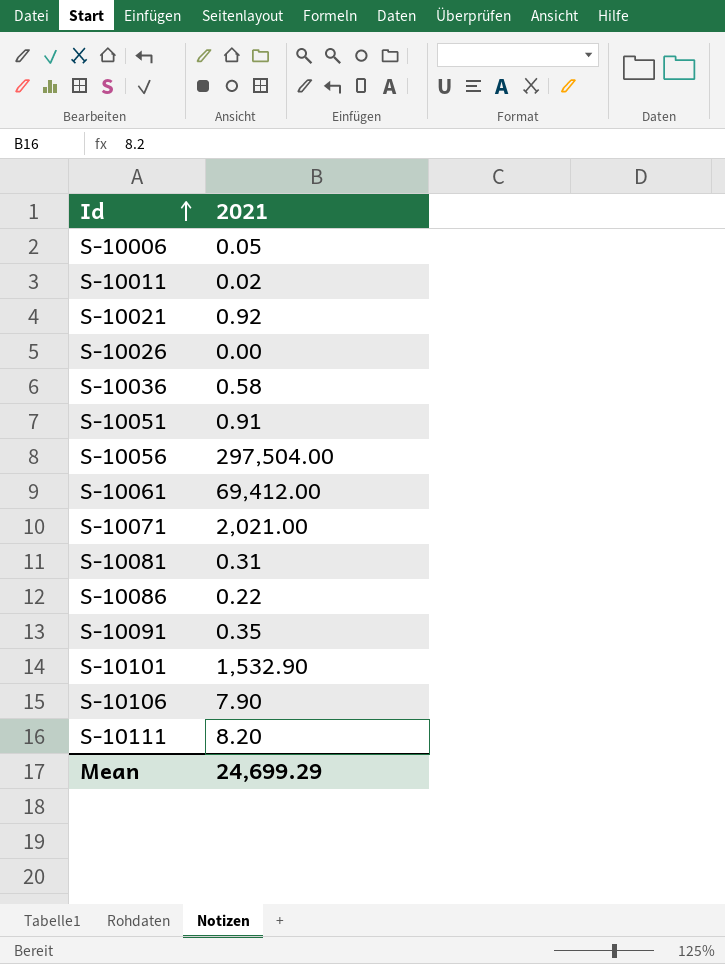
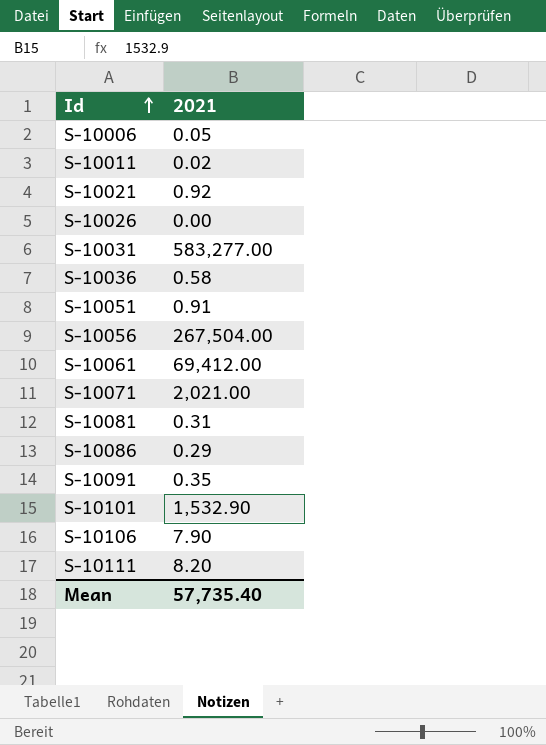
row S-10031: none -> 583,277.00
S-10056 | 2021: 297,504.00 -> 267,504.00
S-10086 | 2021: 0.22 -> 0.29
Mean | 2021: 24,699.29 -> 57,735.40

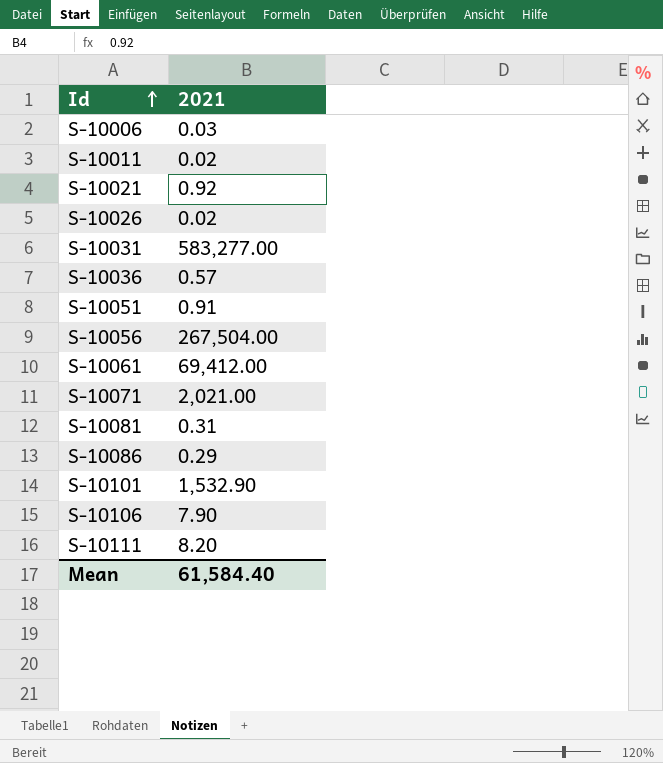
row S-10091: 0.35 -> none
S-10006 | 2021: 0.05 -> 0.03
S-10026 | 2021: 0.00 -> 0.02
S-10036 | 2021: 0.58 -> 0.57
Mean | 2021: 57,735.40 -> 61,584.40

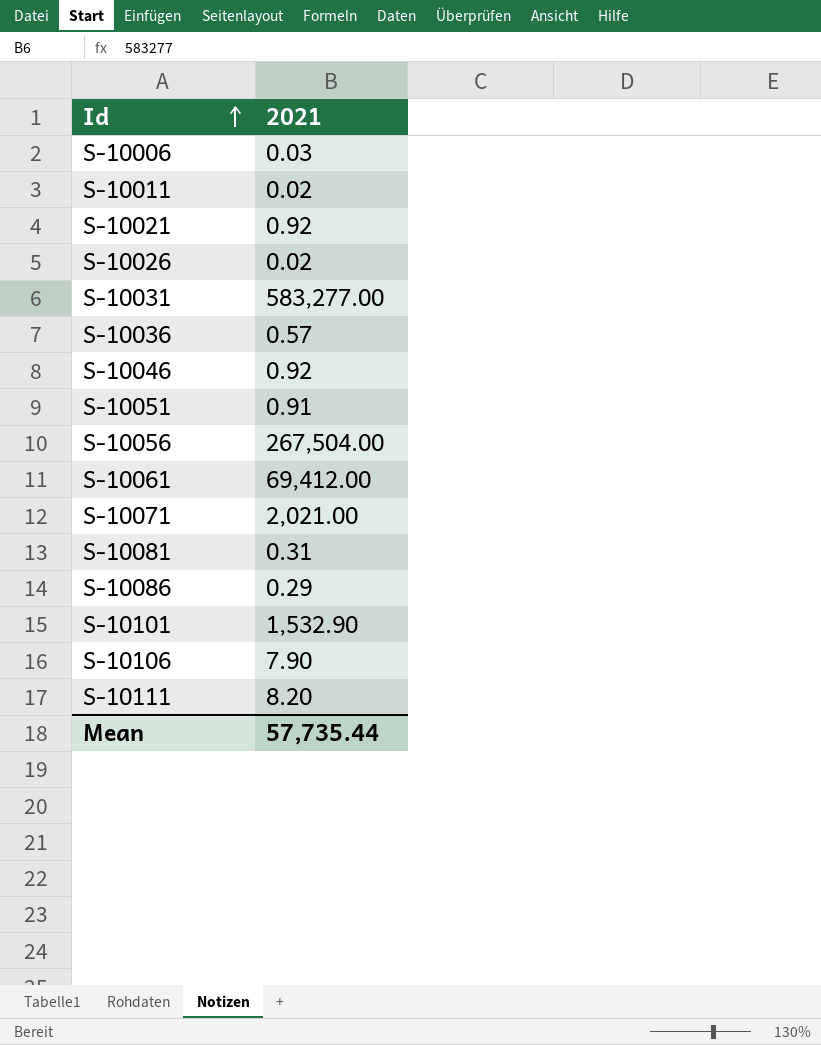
row S-10046: none -> 0.92
Mean | 2021: 61,584.40 -> 57,735.44

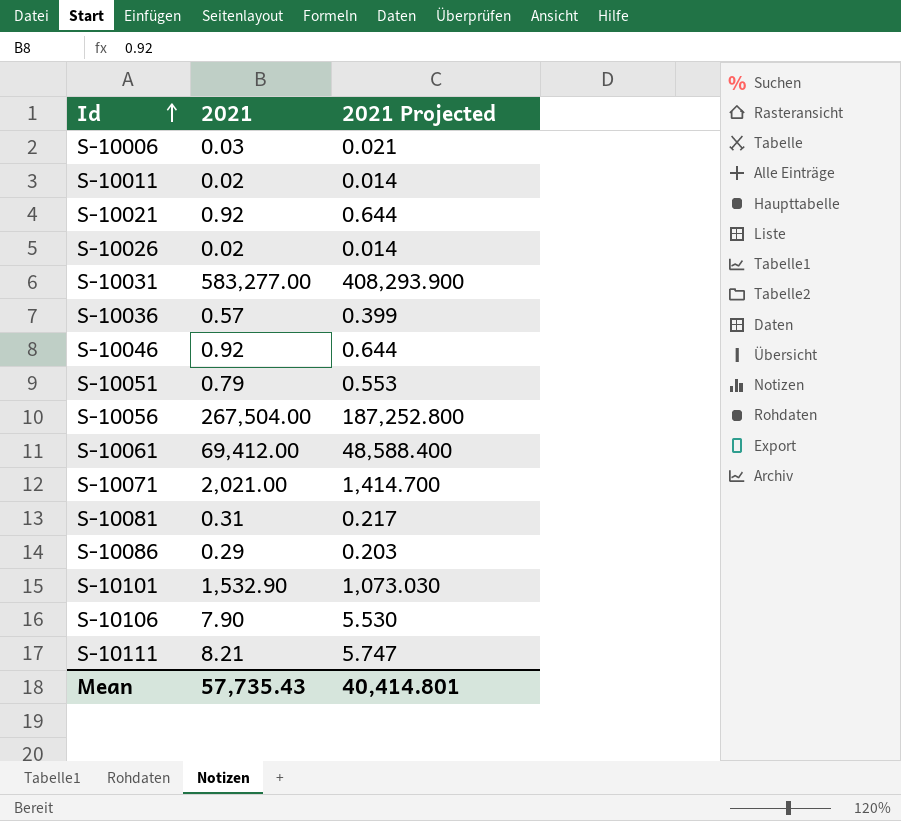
column 2021 Projected | formula: none -> [2021] * 0.7
S-10051 | 2021: 0.91 -> 0.79
S-10111 | 2021: 8.20 -> 8.21
Mean | 2021: 57,735.44 -> 57,735.43

